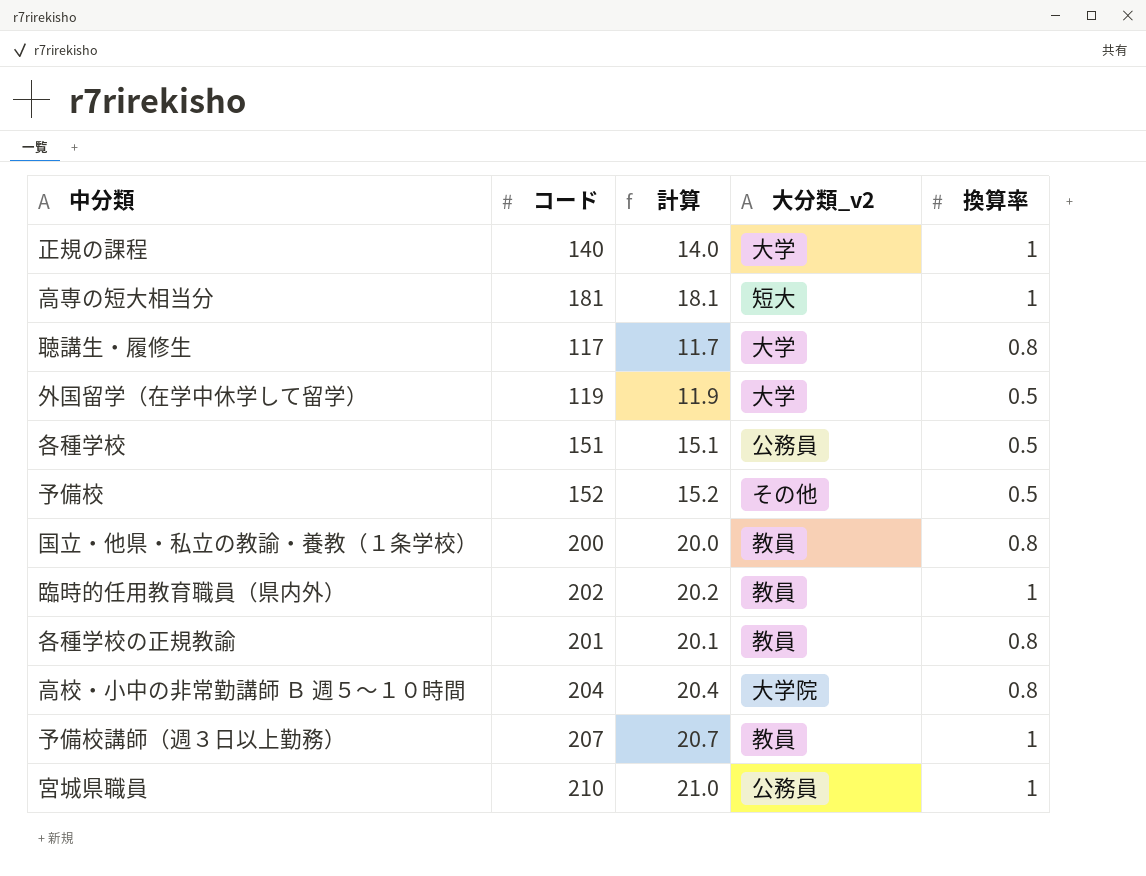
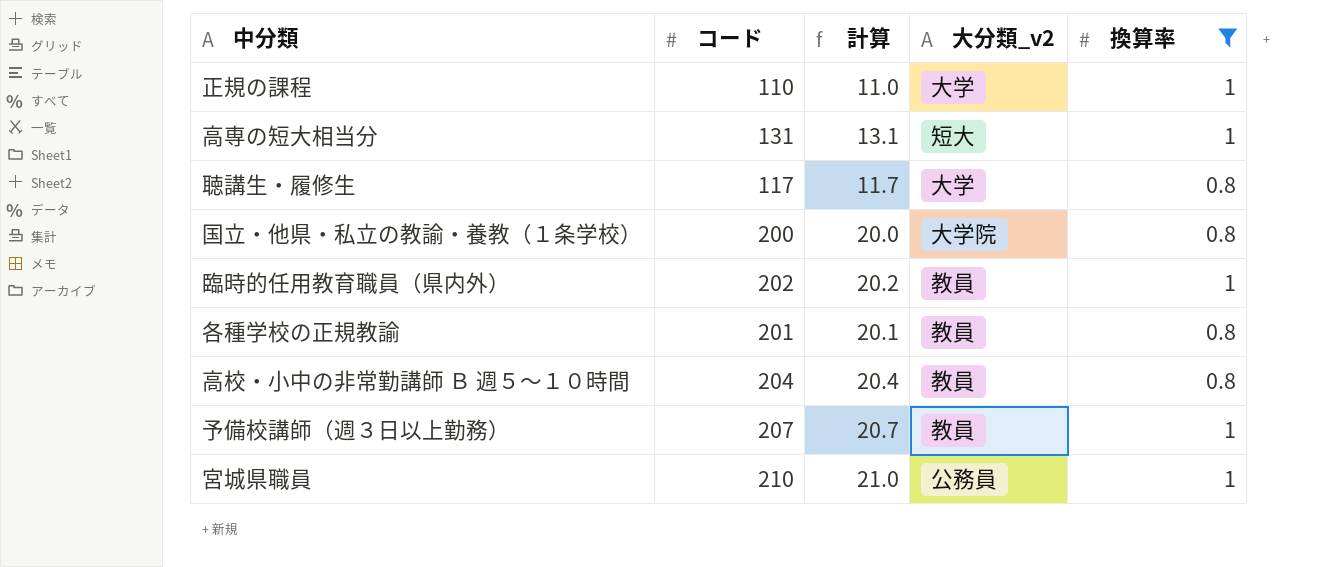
filter: none -> 換算率 != 0.5
正規の課程 | コード: 140 -> 110
正規の課程 | 計算: 14.0 -> 11.0
高専の短大相当分 | コード: 181 -> 131
高専の短大相当分 | 計算: 18.1 -> 13.1
国立・他県・私立の教諭・養教（１条学校） | 大分類_v2: 教員 -> 大学院
高校・小中の非常勤講師 Ｂ 週５～１０時間 | 大分類_v2: 大学院 -> 教員

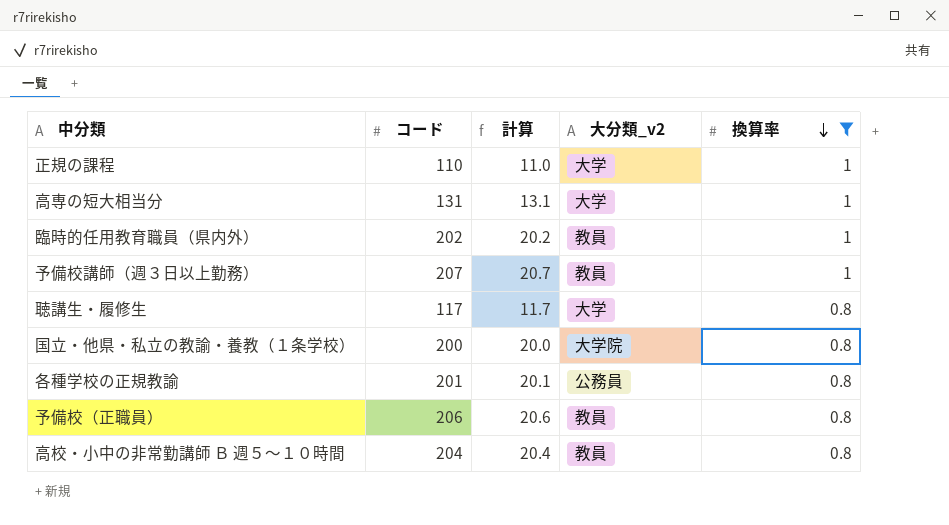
row order: none -> 換算率 descending
row 宮城県職員: 210 | 21.0 | 公務員 | 1 -> none
高専の短大相当分 | 大分類_v2: 短大 -> 大学
各種学校の正規教諭 | 大分類_v2: 教員 -> 公務員
row 予備校（正職員）: none -> 206 | 20.6 | 教員 | 0.8

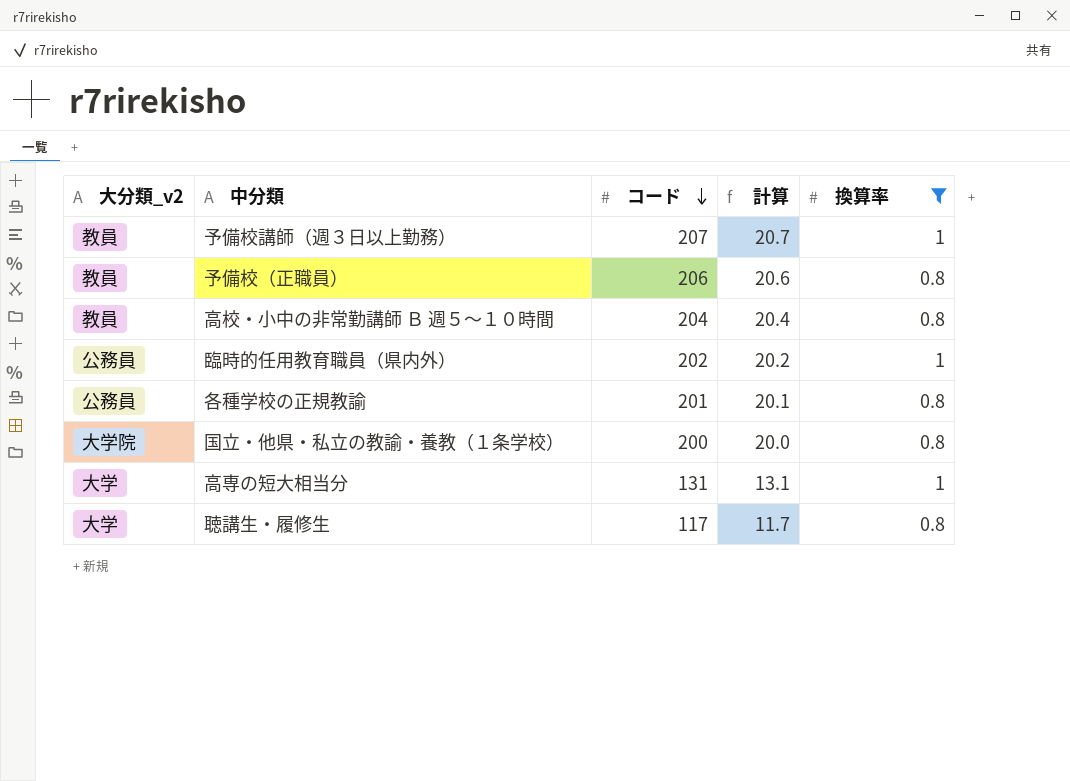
row order: 換算率 descending -> コード descending
column 大分類_v2 | position: 4 -> 1
row 正規の課程: 110 | 11.0 | 大学 | 1 -> none
臨時的任用教育職員（県内外） | 大分類_v2: 教員 -> 公務員

